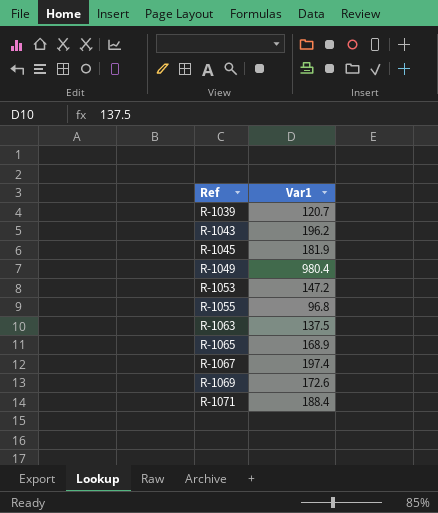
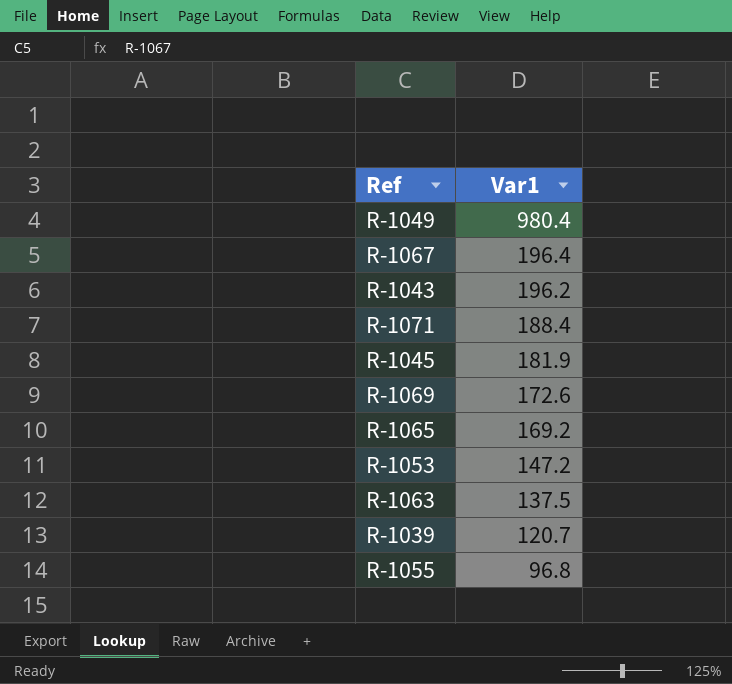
row order: Ref ascending -> Var1 descending
R-1067 | Var1: 197.4 -> 196.4
R-1065 | Var1: 168.9 -> 169.2

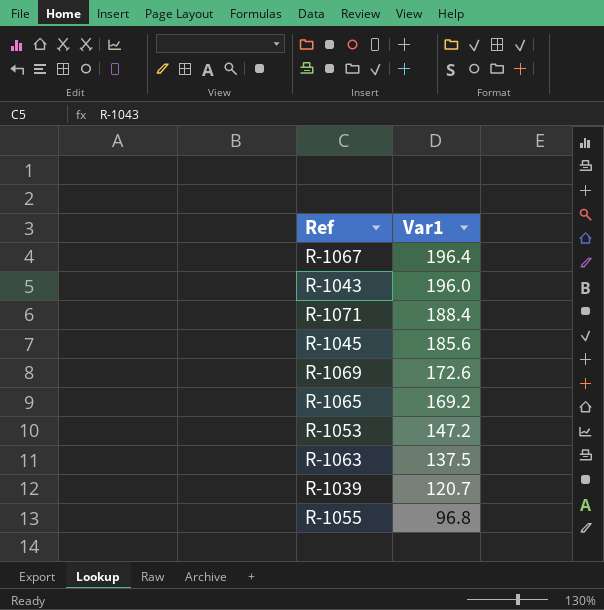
row R-1049: 980.4 -> none
R-1043 | Var1: 196.2 -> 196.0
R-1045 | Var1: 181.9 -> 185.6

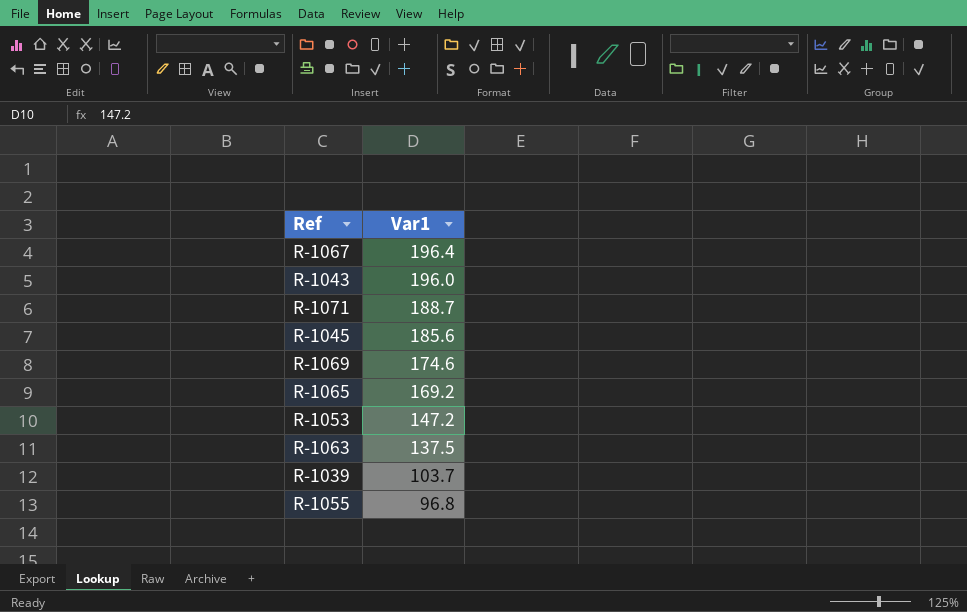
R-1071 | Var1: 188.4 -> 188.7
R-1069 | Var1: 172.6 -> 174.6
R-1039 | Var1: 120.7 -> 103.7

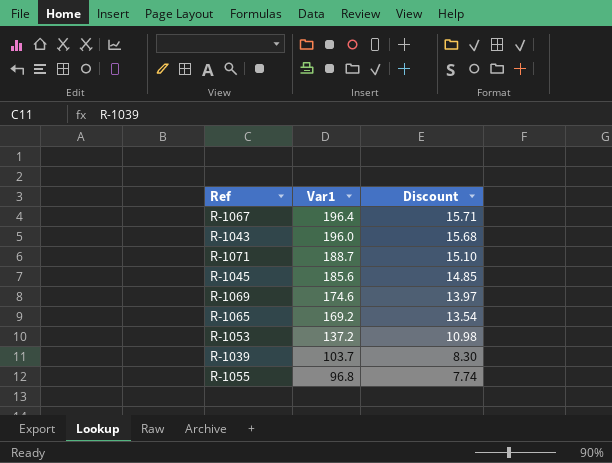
column Discount | formula: none -> [Var1] * 0.08
row R-1063: 137.5 -> none
R-1053 | Var1: 147.2 -> 137.2

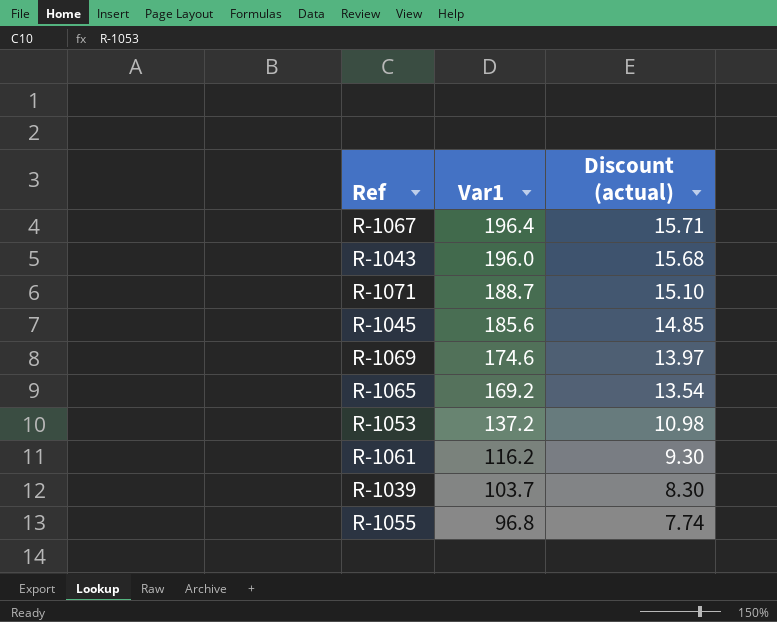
column name: Discount -> Discount (actual)
row R-1061: none -> 116.2 | 9.30

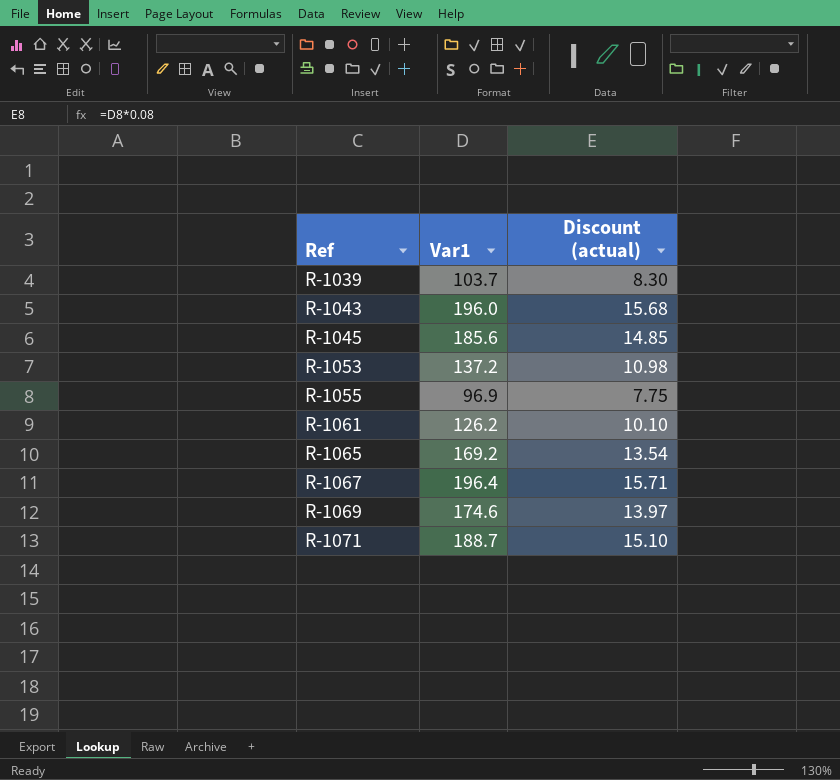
row order: Var1 descending -> Ref ascending
R-1055 | Var1: 96.8 -> 96.9
R-1055 | Discount (actual): 7.74 -> 7.75
R-1061 | Var1: 116.2 -> 126.2
R-1061 | Discount (actual): 9.30 -> 10.10

